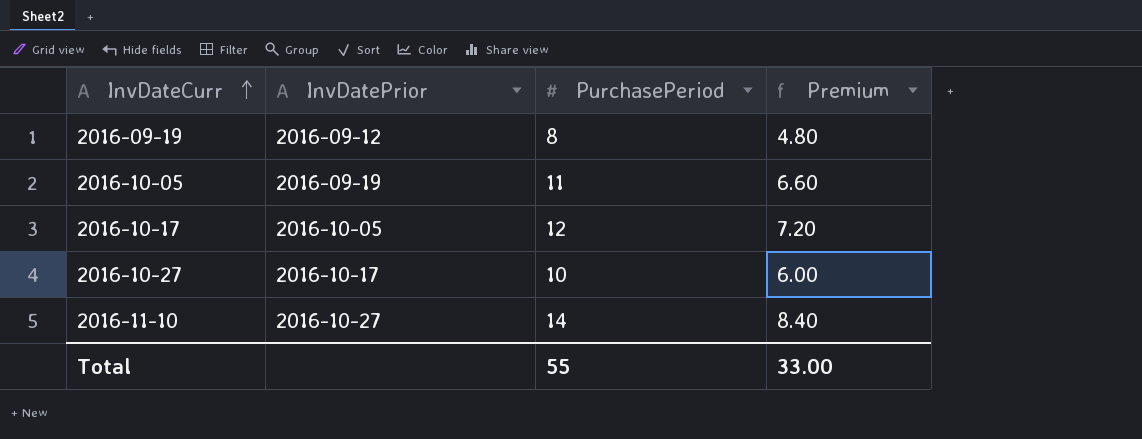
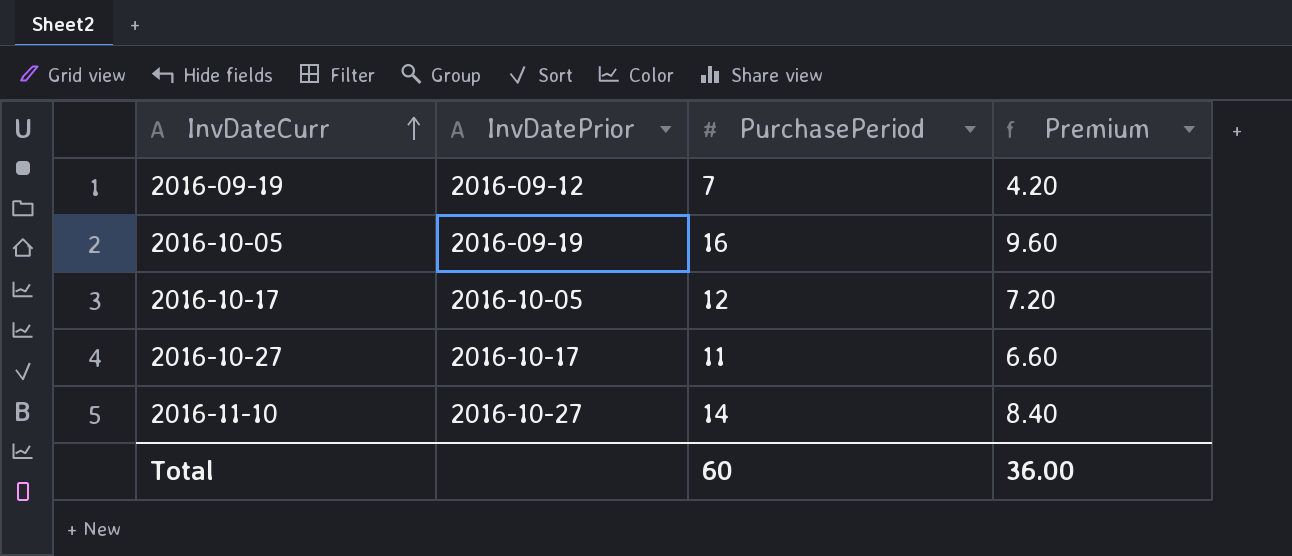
2016-09-19 | PurchasePeriod: 8 -> 7
2016-09-19 | Premium: 4.80 -> 4.20
2016-10-05 | PurchasePeriod: 11 -> 16
2016-10-05 | Premium: 6.60 -> 9.60
2016-10-27 | PurchasePeriod: 10 -> 11
2016-10-27 | Premium: 6.00 -> 6.60
Total | PurchasePeriod: 55 -> 60
Total | Premium: 33.00 -> 36.00

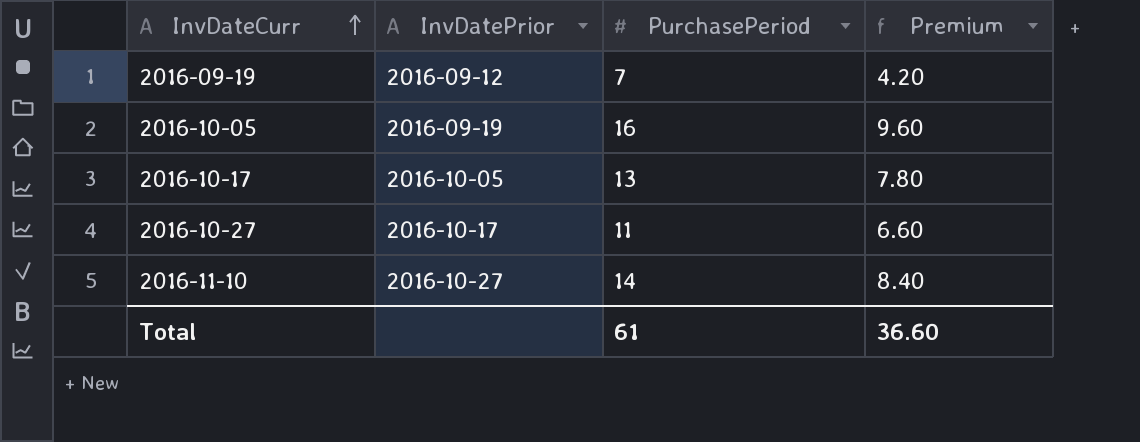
2016-10-17 | PurchasePeriod: 12 -> 13
2016-10-17 | Premium: 7.20 -> 7.80
Total | PurchasePeriod: 60 -> 61
Total | Premium: 36.00 -> 36.60

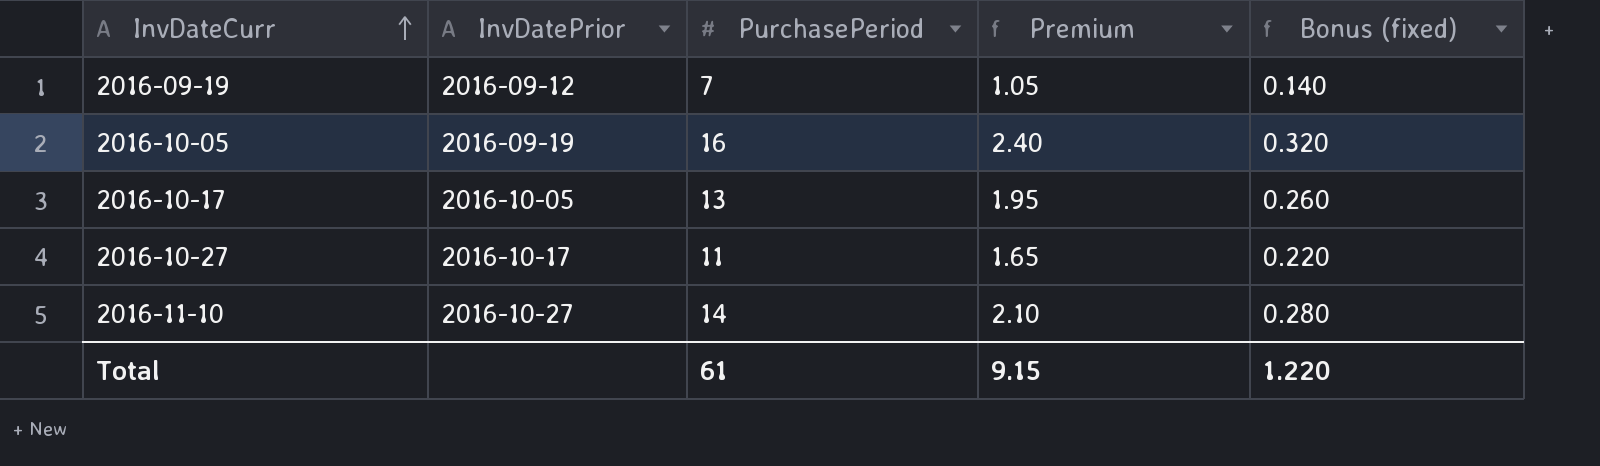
column Premium | formula: [PurchasePeriod] * 0.6 -> [PurchasePeriod] * 0.15
column Bonus (fixed) | formula: none -> [PurchasePeriod] * 0.02
Total | Premium: 36.60 -> 9.15

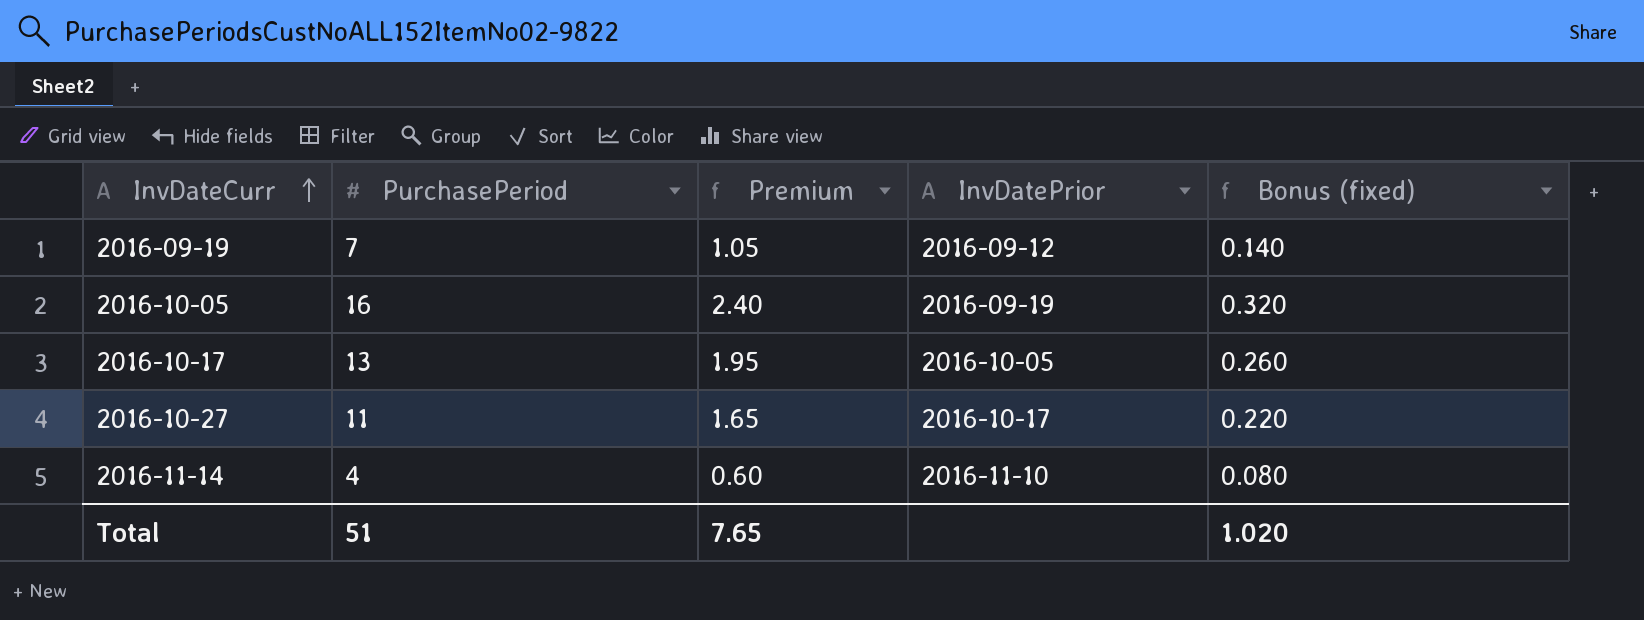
column InvDatePrior | position: 2 -> 4
row 2016-11-10: 2016-10-27 | 14 | 2.10 | 0.280 -> none
row 2016-11-14: none -> 4 | 0.60 | 2016-11-10 | 0.080
Total | PurchasePeriod: 61 -> 51
Total | Premium: 9.15 -> 7.65
Total | Bonus (fixed): 1.220 -> 1.020

